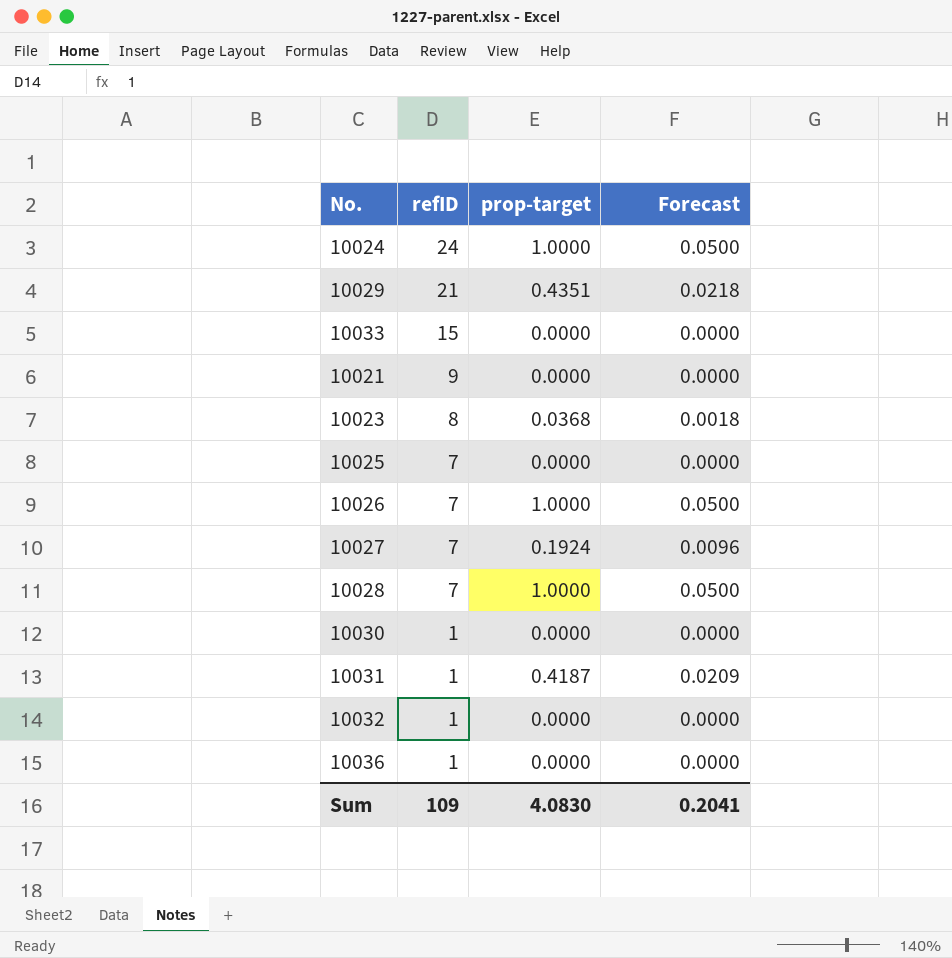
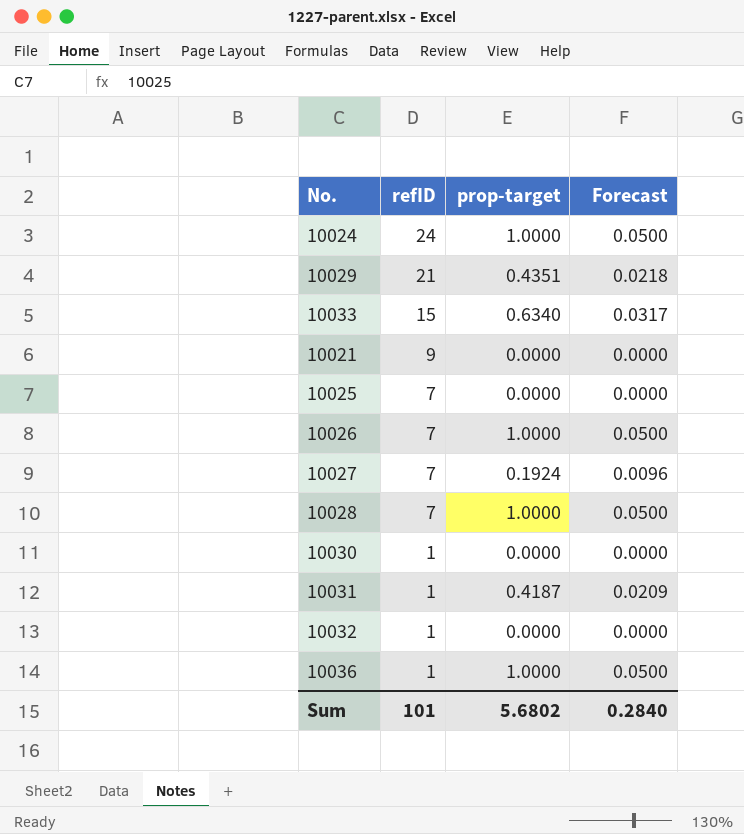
row 10023: 8 | 0.0368 | 0.0018 -> none
10033 | prop-target: 0.0000 -> 0.6340
10033 | Forecast: 0.0000 -> 0.0317
10036 | prop-target: 0.0000 -> 1.0000
10036 | Forecast: 0.0000 -> 0.0500
Sum | refID: 109 -> 101
Sum | prop-target: 4.0830 -> 5.6802
Sum | Forecast: 0.2041 -> 0.2840

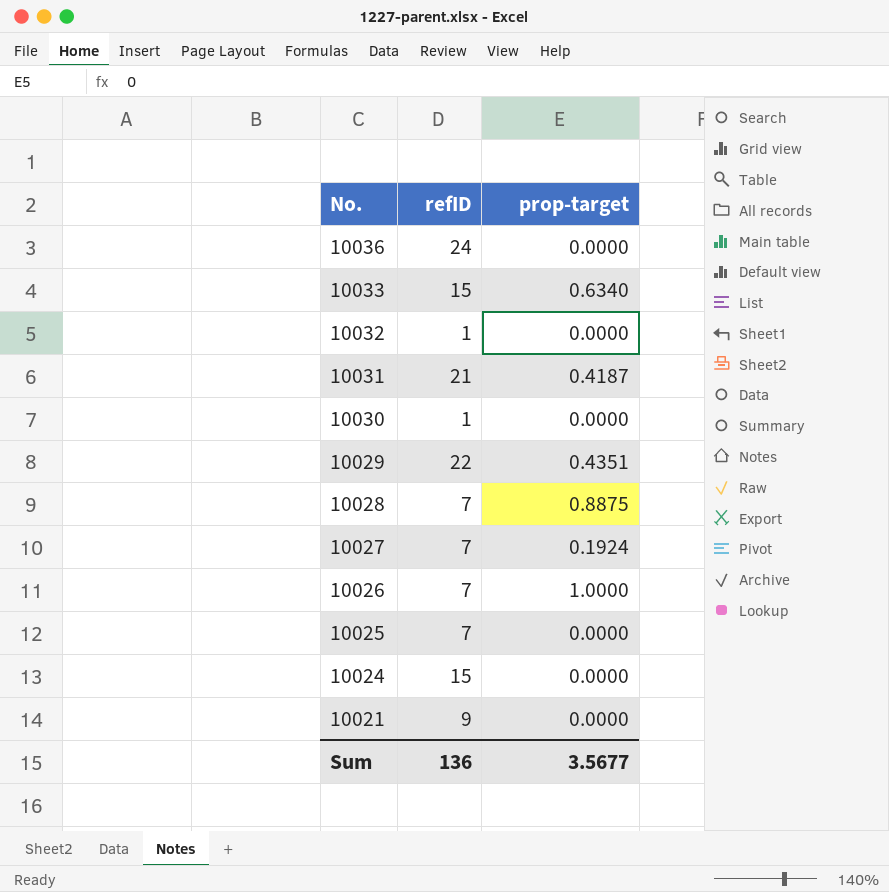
row order: refID descending -> No. descending
column Forecast | formula: [prop-target] * 0.05 -> none
10036 | refID: 1 -> 24
10036 | prop-target: 1.0000 -> 0.0000
10031 | refID: 1 -> 21
10029 | refID: 21 -> 22
10028 | prop-target: 1.0000 -> 0.8875
10024 | refID: 24 -> 15
10024 | prop-target: 1.0000 -> 0.0000
Sum | refID: 101 -> 136
Sum | prop-target: 5.6802 -> 3.5677

